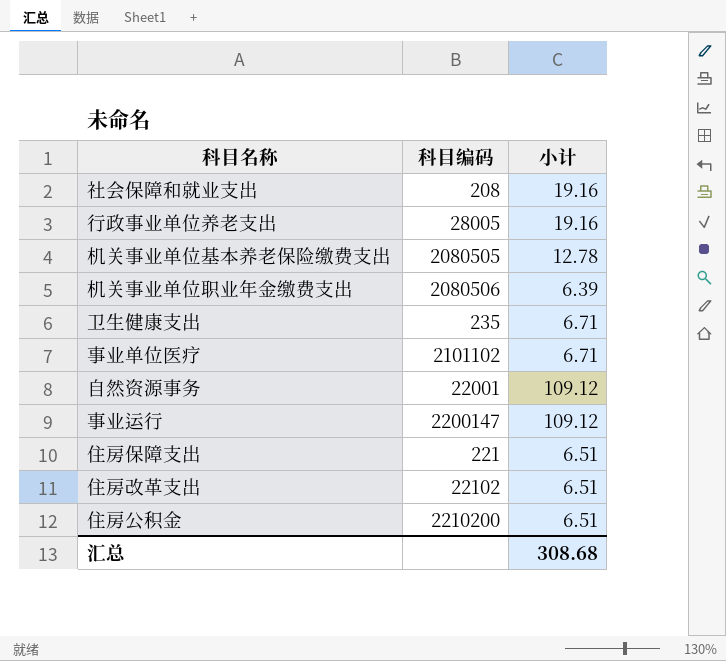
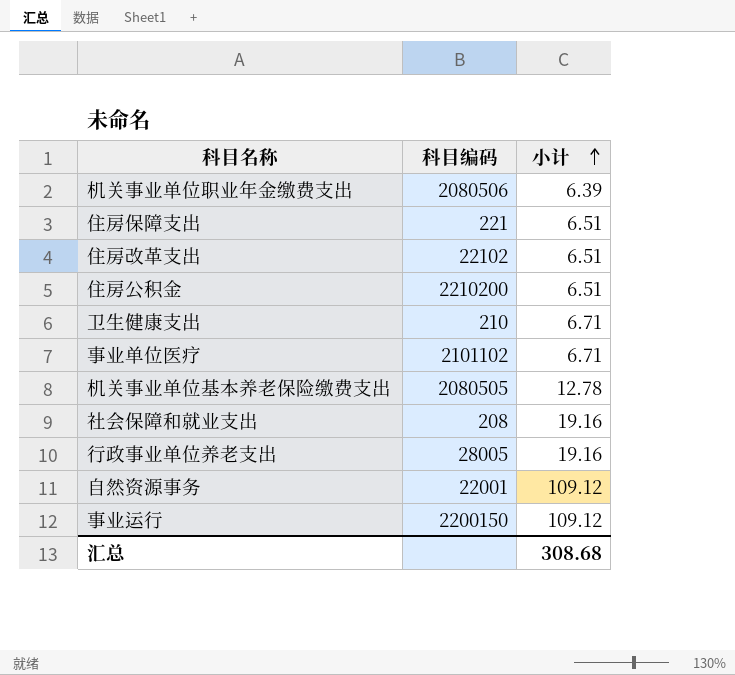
row order: none -> 小计 ascending
卫生健康支出 | 科目编码: 235 -> 210
事业运行 | 科目编码: 2200147 -> 2200150

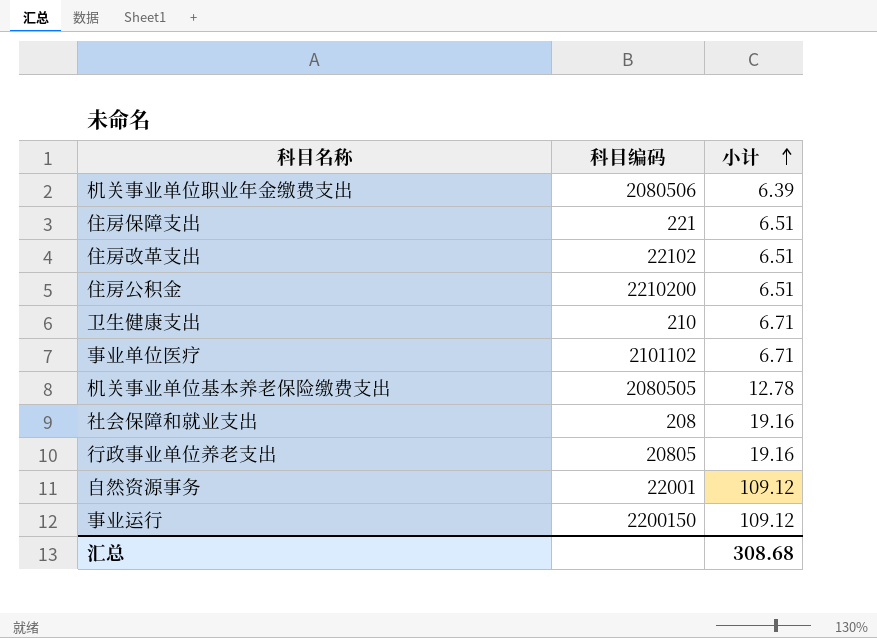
行政事业单位养老支出 | 科目编码: 28005 -> 20805

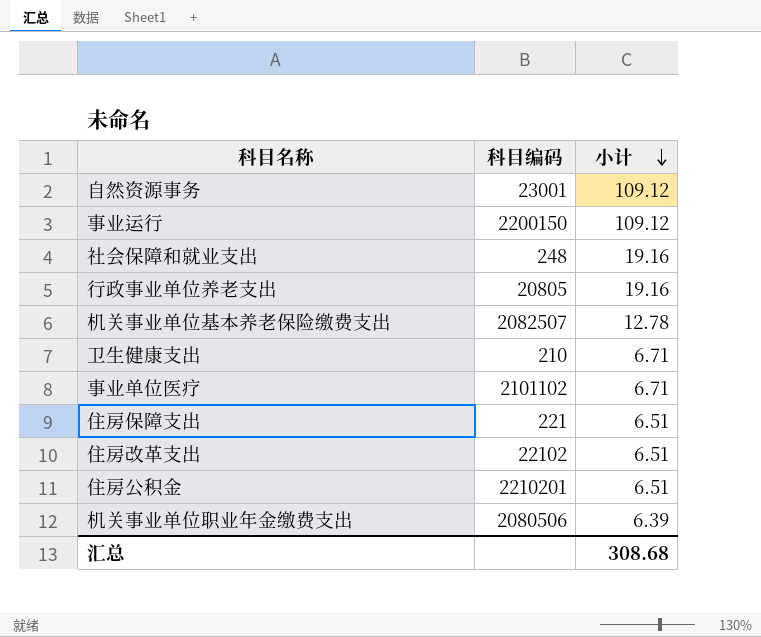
row order: 小计 ascending -> 小计 descending
自然资源事务 | 科目编码: 22001 -> 23001
社会保障和就业支出 | 科目编码: 208 -> 248
机关事业单位基本养老保险缴费支出 | 科目编码: 2080505 -> 2082507
住房公积金 | 科目编码: 2210200 -> 2210201

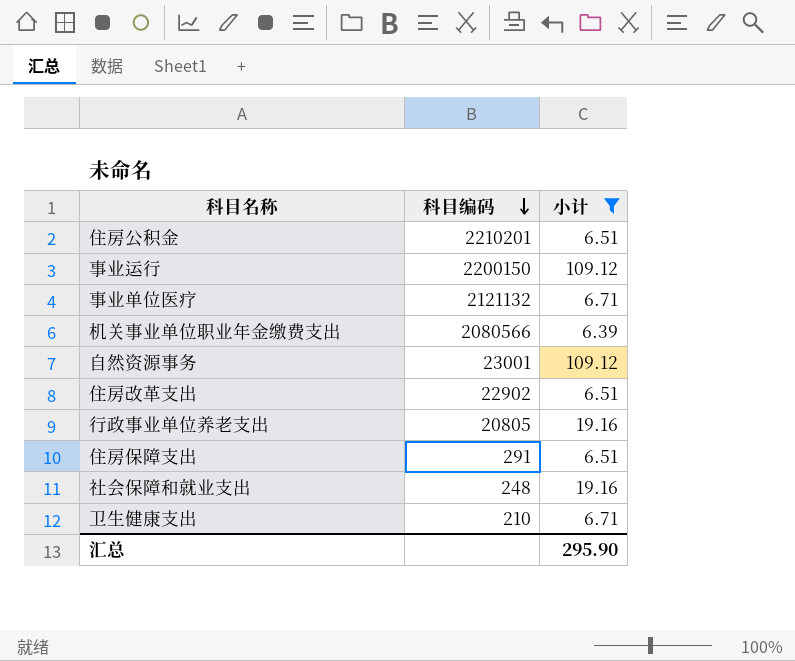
filter: none -> 小计 != 12.78
row order: 小计 descending -> 科目编码 descending
事业单位医疗 | 科目编码: 2101102 -> 2121132
机关事业单位职业年金缴费支出 | 科目编码: 2080506 -> 2080566
住房改革支出 | 科目编码: 22102 -> 22902
住房保障支出 | 科目编码: 221 -> 291
汇总 | 小计: 308.68 -> 295.90

